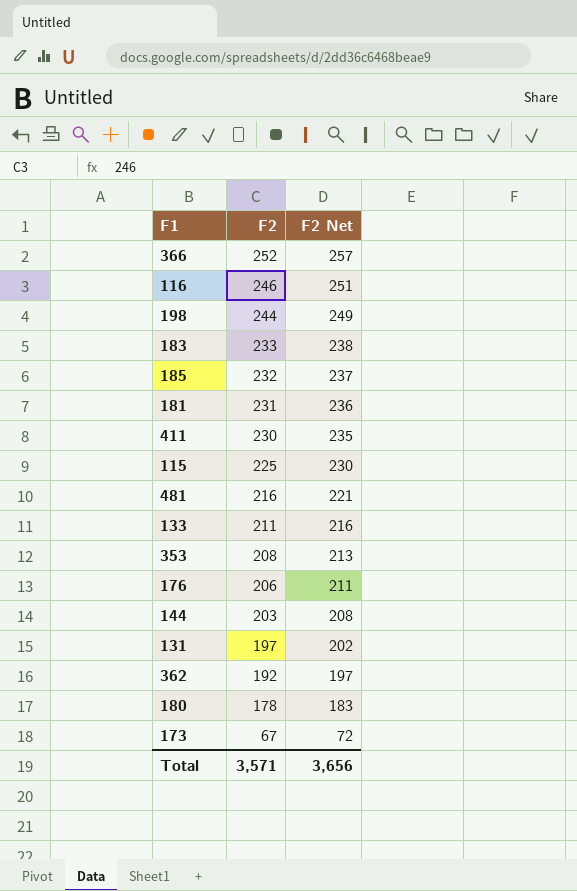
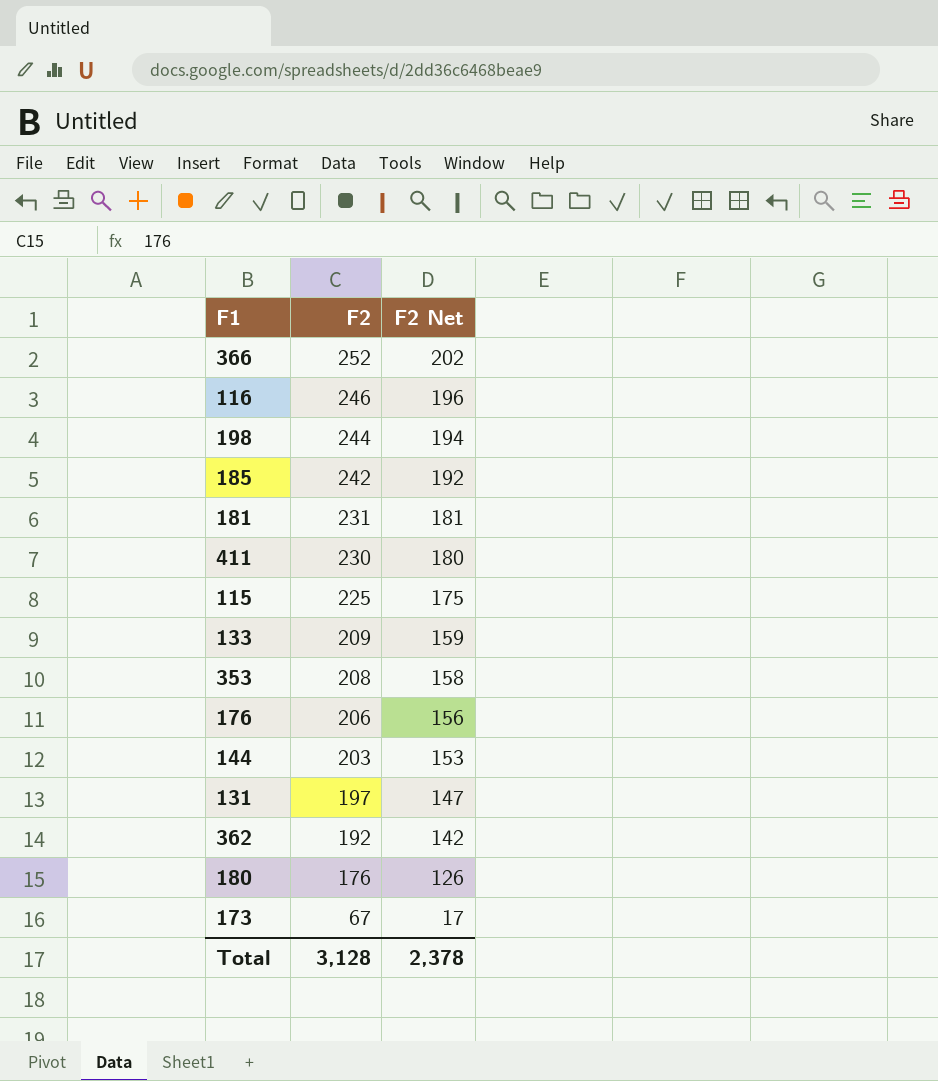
column F2 Net | formula: [F2] + 5 -> [F2] - 50
row 183: 233 | 238 -> none
row 481: 216 | 221 -> none
185 | F2: 232 -> 242
133 | F2: 211 -> 209
180 | F2: 178 -> 176
Total | F2: 3,571 -> 3,128
Total | F2 Net: 3,656 -> 2,378

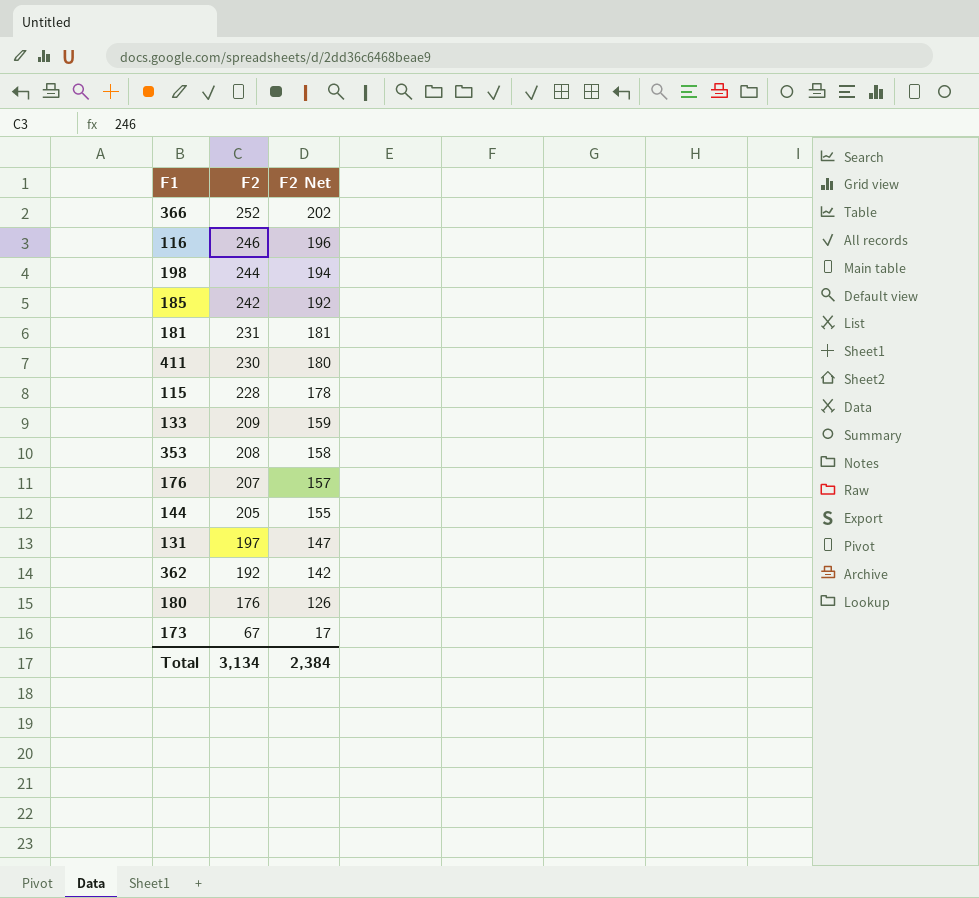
115 | F2: 225 -> 228
115 | F2 Net: 175 -> 178
176 | F2: 206 -> 207
176 | F2 Net: 156 -> 157
144 | F2: 203 -> 205
144 | F2 Net: 153 -> 155
Total | F2: 3,128 -> 3,134
Total | F2 Net: 2,378 -> 2,384

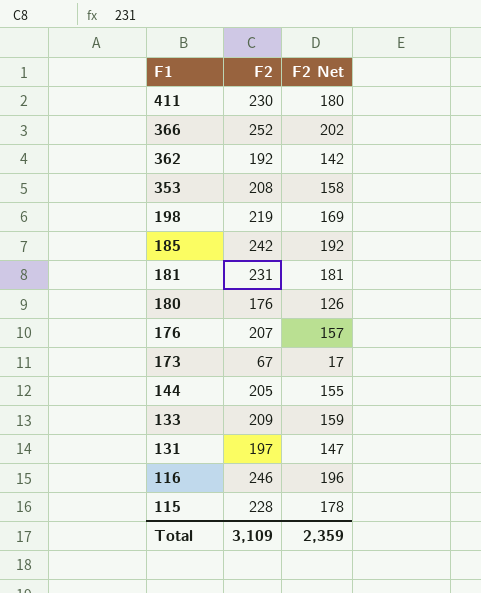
row order: F2 descending -> F1 descending
198 | F2: 244 -> 219
198 | F2 Net: 194 -> 169
Total | F2: 3,134 -> 3,109
Total | F2 Net: 2,384 -> 2,359

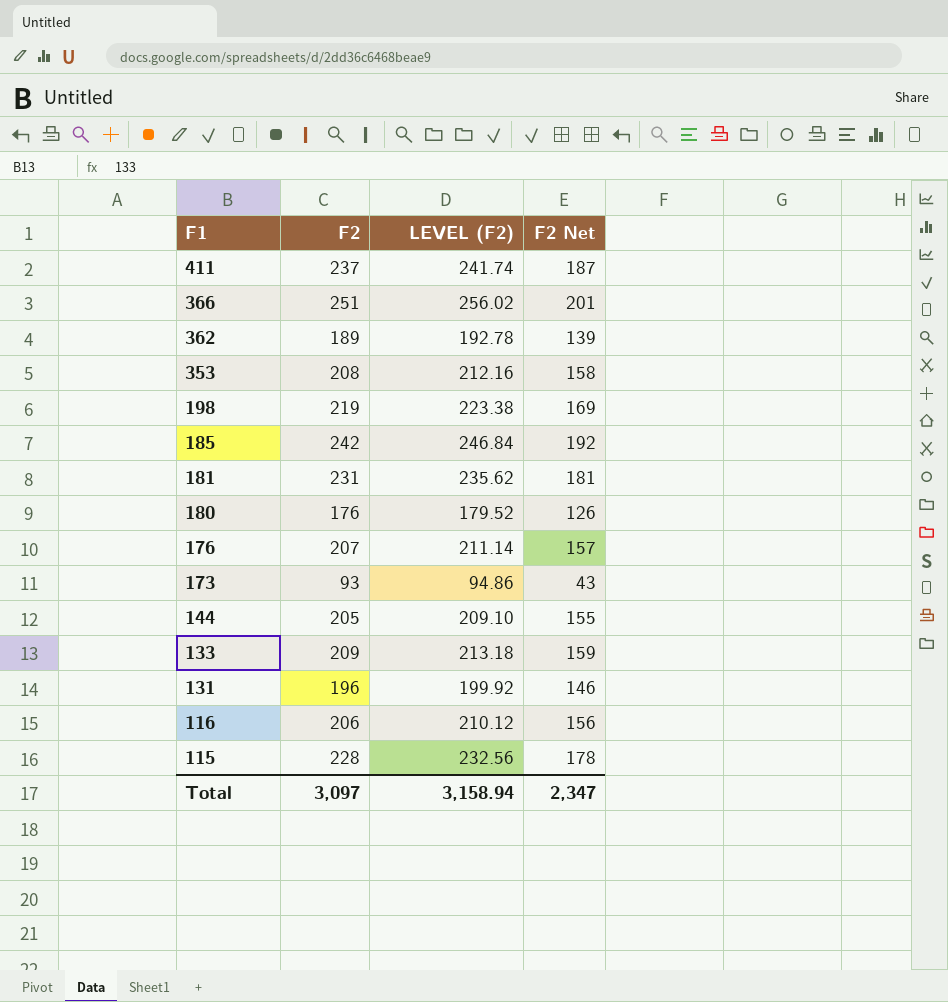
column LEVEL (F2) | formula: none -> [F2] * 1.02
411 | F2: 230 -> 237
411 | F2 Net: 180 -> 187
366 | F2: 252 -> 251
366 | F2 Net: 202 -> 201
362 | F2: 192 -> 189
362 | F2 Net: 142 -> 139
173 | F2: 67 -> 93
173 | F2 Net: 17 -> 43
131 | F2: 197 -> 196
131 | F2 Net: 147 -> 146
116 | F2: 246 -> 206
116 | F2 Net: 196 -> 156
Total | F2: 3,109 -> 3,097
Total | F2 Net: 2,359 -> 2,347

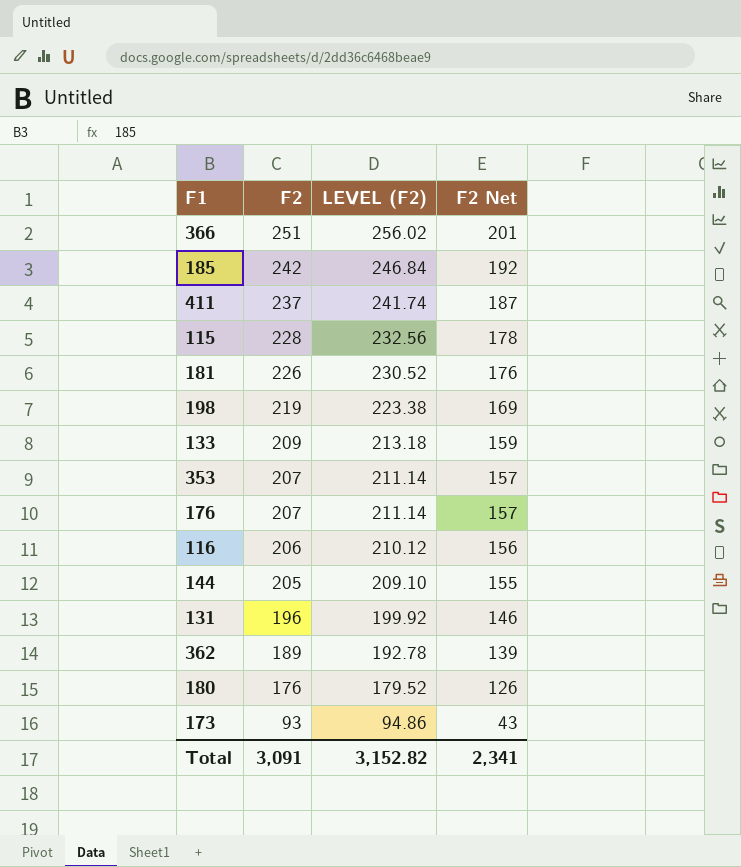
row order: F1 descending -> F2 descending
181 | F2: 231 -> 226
181 | LEVEL (F2): 235.62 -> 230.52
181 | F2 Net: 181 -> 176
353 | F2: 208 -> 207
353 | LEVEL (F2): 212.16 -> 211.14
353 | F2 Net: 158 -> 157
Total | F2: 3,097 -> 3,091
Total | LEVEL (F2): 3,158.94 -> 3,152.82
Total | F2 Net: 2,347 -> 2,341

